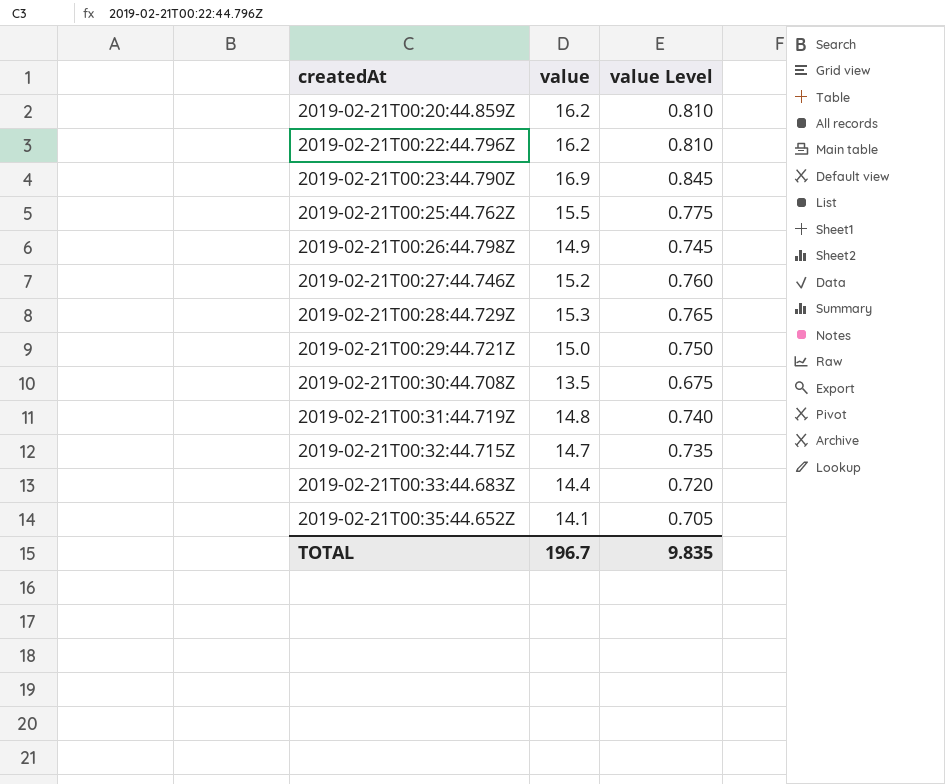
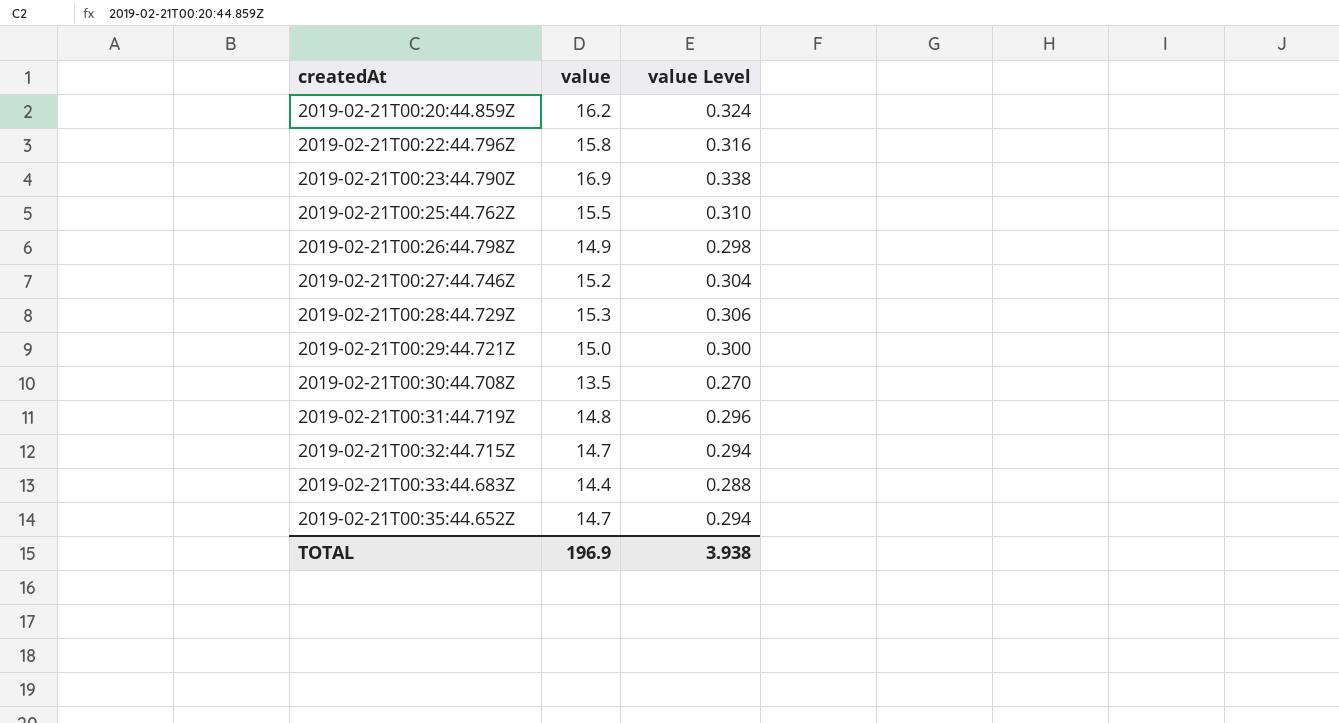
column value Level | formula: [value] * 0.05 -> [value] * 0.02
2019-02-21T00:22:44.796Z | value: 16.2 -> 15.8
2019-02-21T00:35:44.652Z | value: 14.1 -> 14.7
TOTAL | value: 196.7 -> 196.9
TOTAL | value Level: 9.835 -> 3.938

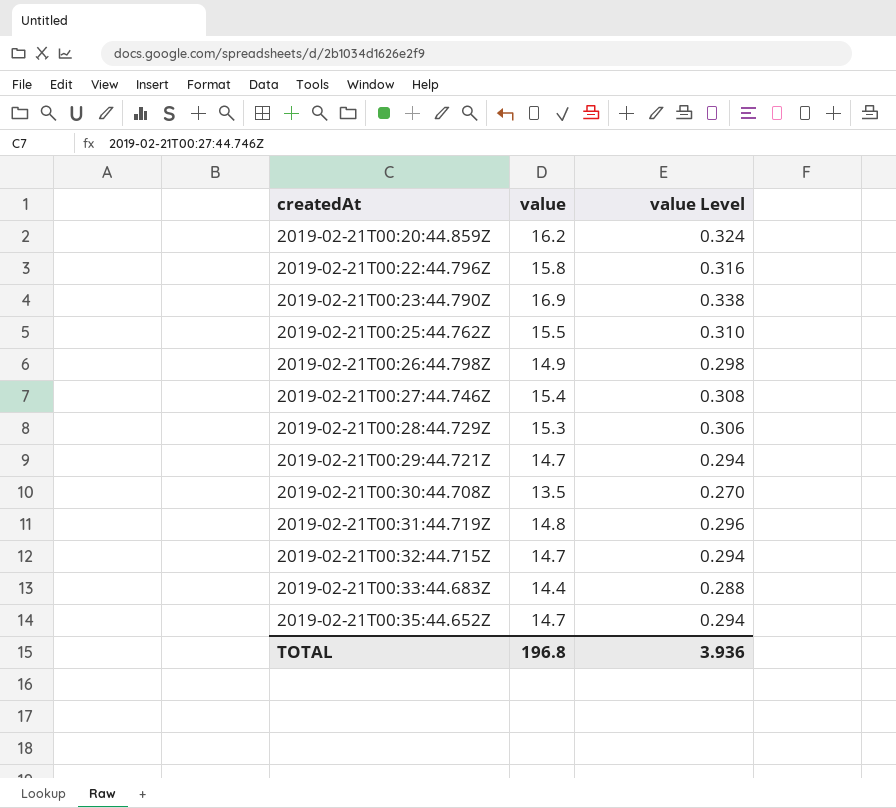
2019-02-21T00:27:44.746Z | value: 15.2 -> 15.4
2019-02-21T00:27:44.746Z | value Level: 0.304 -> 0.308
2019-02-21T00:29:44.721Z | value: 15.0 -> 14.7
2019-02-21T00:29:44.721Z | value Level: 0.300 -> 0.294
TOTAL | value: 196.9 -> 196.8
TOTAL | value Level: 3.938 -> 3.936

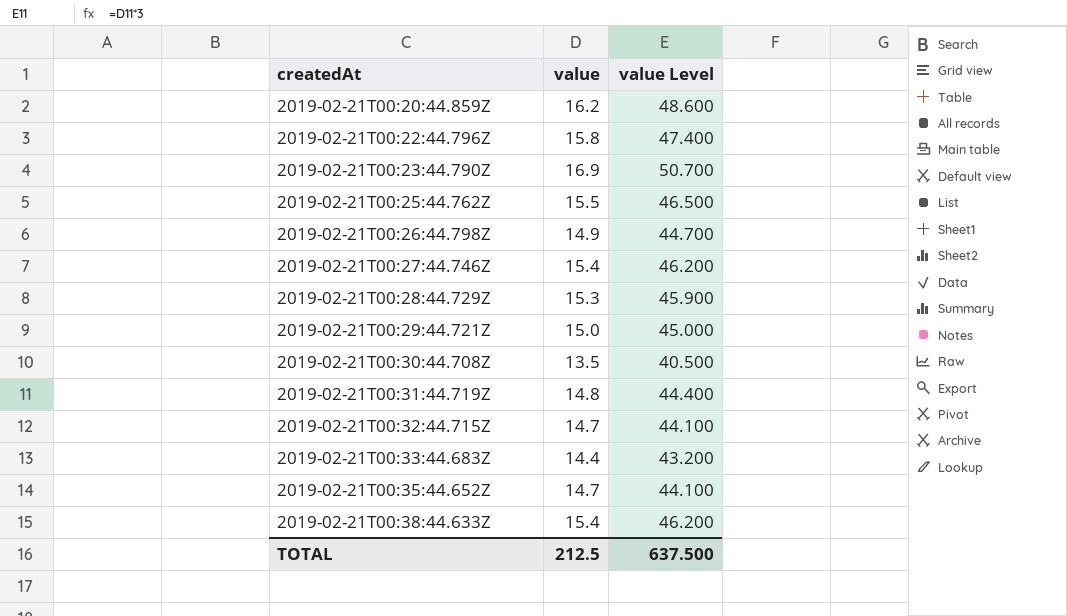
column value Level | formula: [value] * 0.02 -> [value] * 3
2019-02-21T00:29:44.721Z | value: 14.7 -> 15.0
row 2019-02-21T00:38:44.633Z: none -> 15.4 | 46.200
TOTAL | value: 196.8 -> 212.5
TOTAL | value Level: 3.936 -> 637.500

